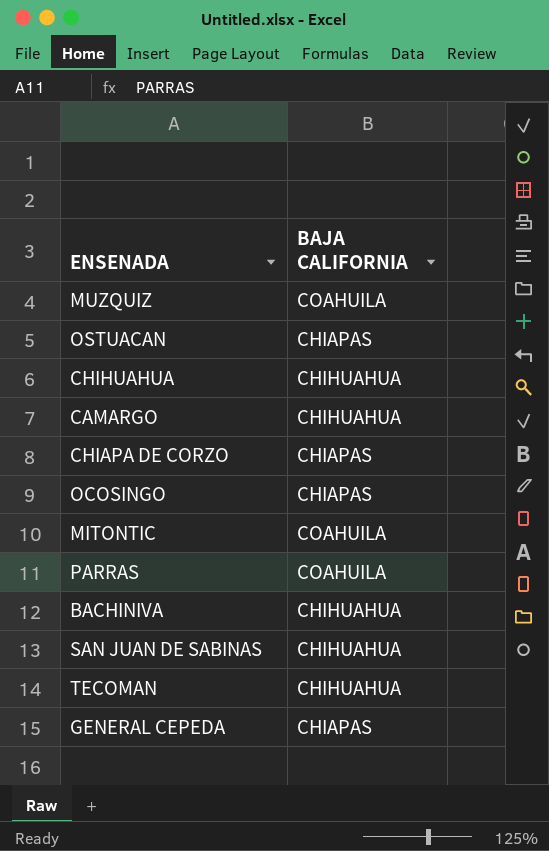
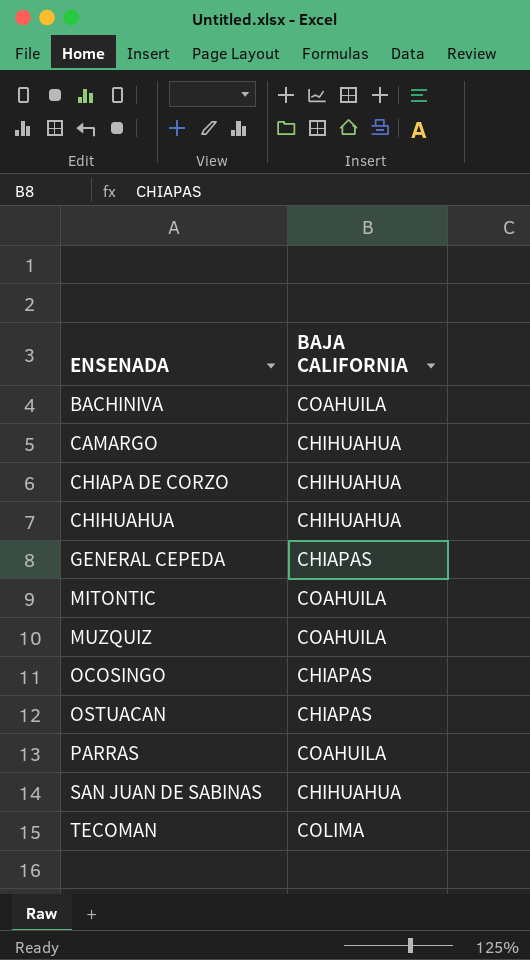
row order: none -> ENSENADA ascending
BACHINIVA | BAJA CALIFORNIA: CHIHUAHUA -> COAHUILA
CHIAPA DE CORZO | BAJA CALIFORNIA: CHIAPAS -> CHIHUAHUA
TECOMAN | BAJA CALIFORNIA: CHIHUAHUA -> COLIMA

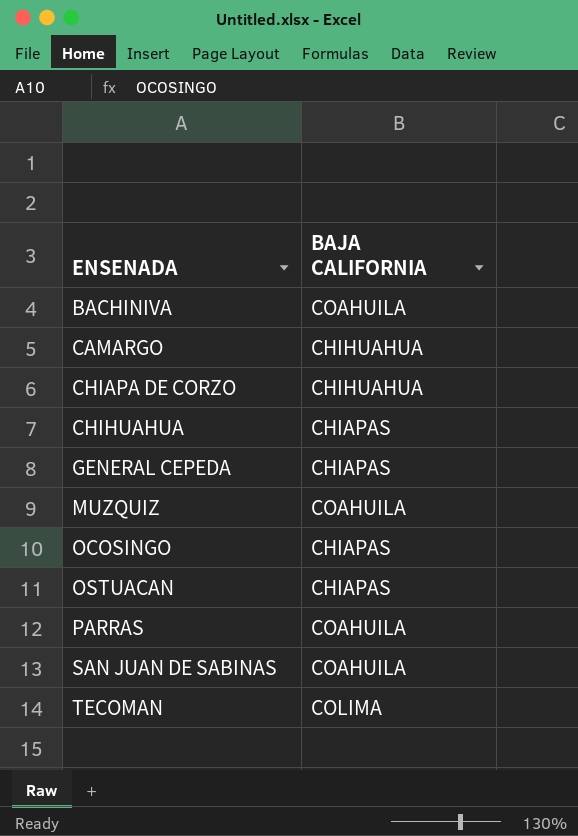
row MITONTIC: COAHUILA -> none
CHIHUAHUA | BAJA CALIFORNIA: CHIHUAHUA -> CHIAPAS
SAN JUAN DE SABINAS | BAJA CALIFORNIA: CHIHUAHUA -> COAHUILA

